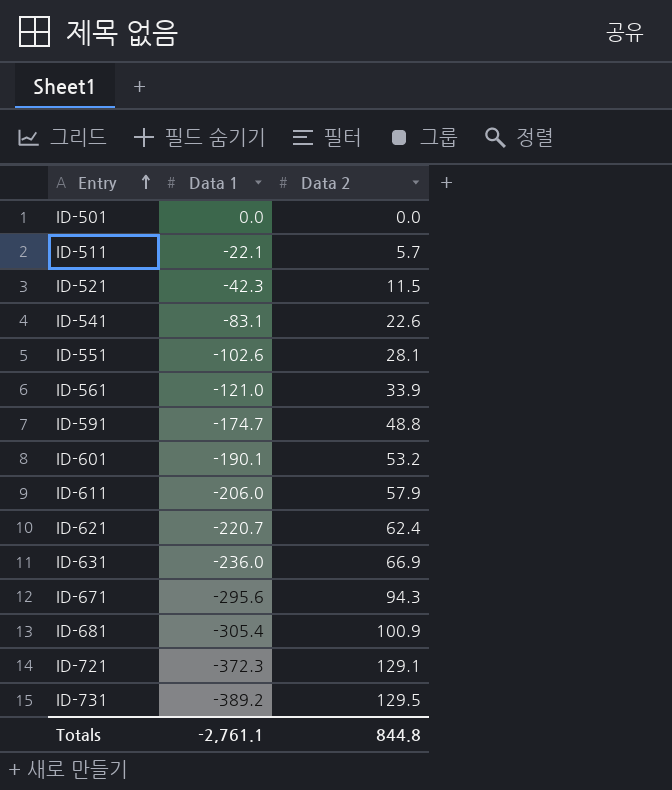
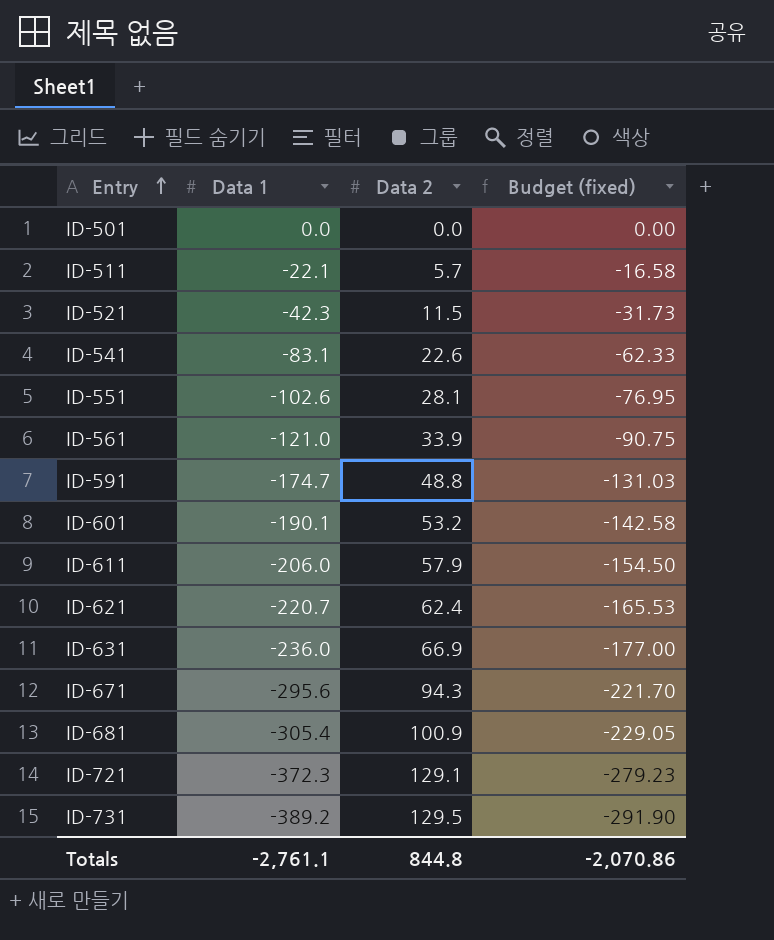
column Budget (fixed) | formula: none -> [Data 1] * 0.75

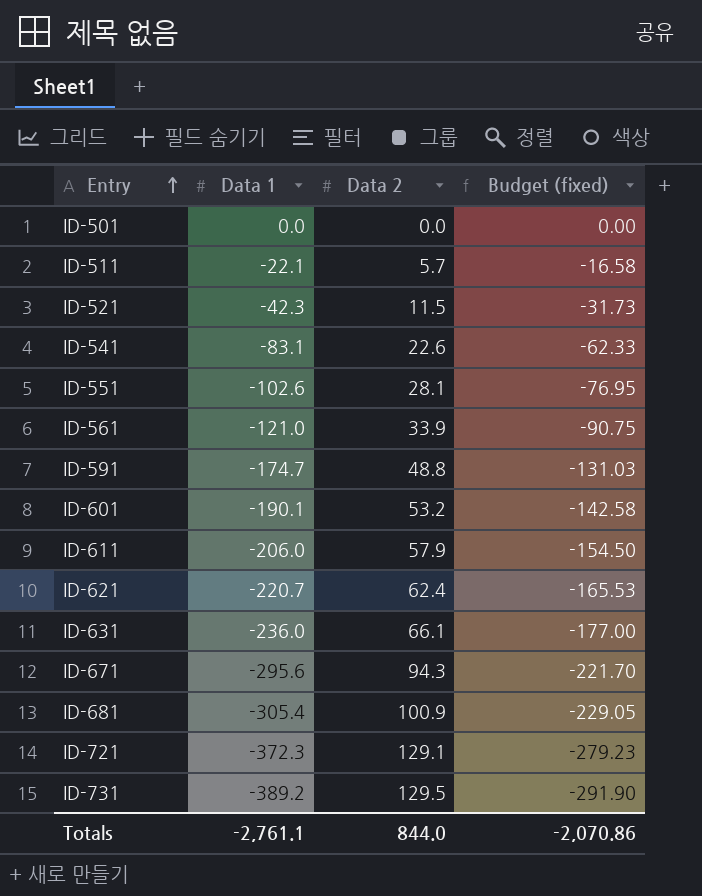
ID-631 | Data 2: 66.9 -> 66.1
Totals | Data 2: 844.8 -> 844.0

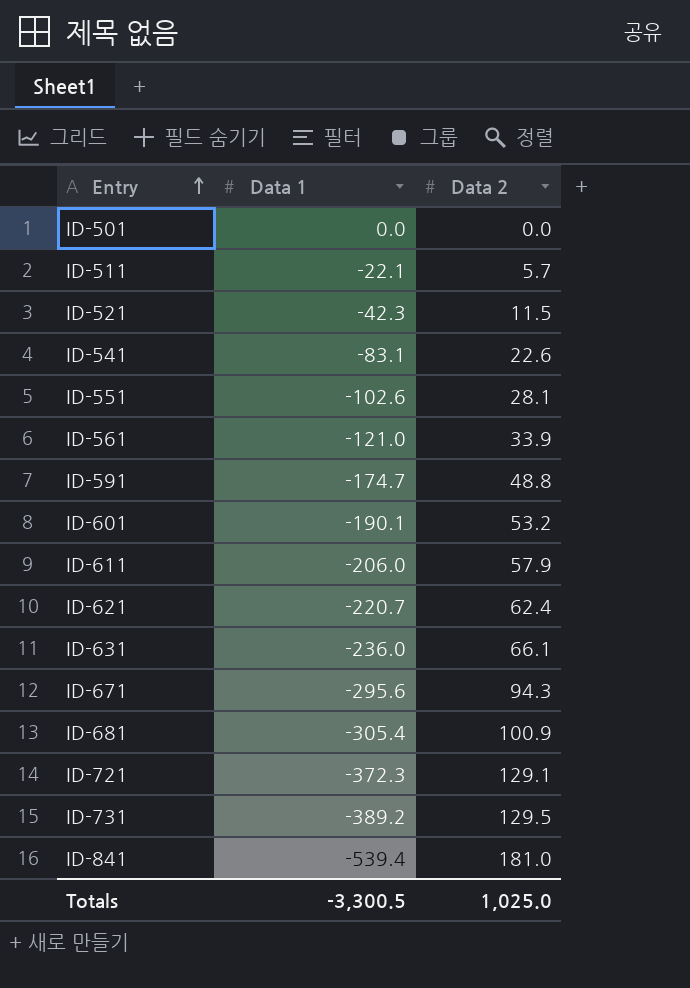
column Budget (fixed) | formula: [Data 1] * 0.75 -> none
row ID-841: none -> -539.4 | 181.0
Totals | Data 1: -2,761.1 -> -3,300.5
Totals | Data 2: 844.0 -> 1,025.0

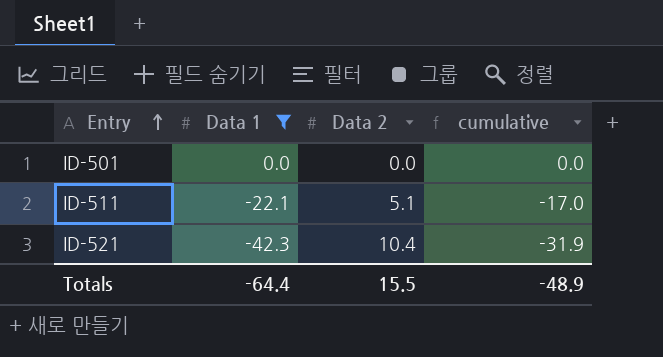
filter: none -> Data 1 >= -42.3
column cumulative | formula: none -> [Data 1] + [Data 2]
ID-511 | Data 2: 5.7 -> 5.1
ID-521 | Data 2: 11.5 -> 10.4
Totals | Data 1: -3,300.5 -> -64.4
Totals | Data 2: 1,025.0 -> 15.5

